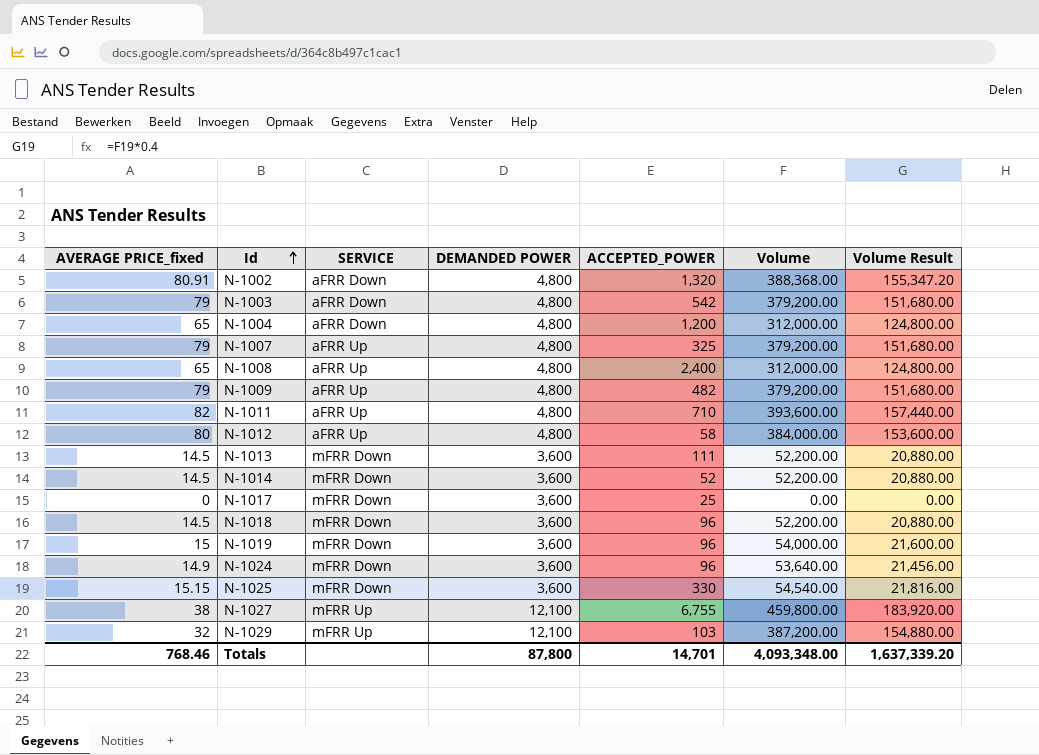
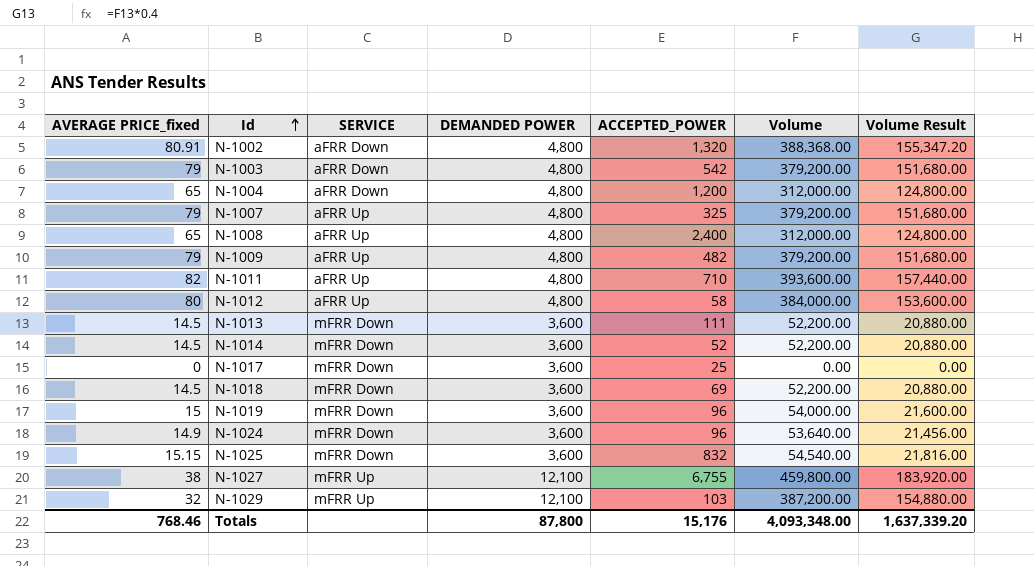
N-1018 | ACCEPTED_POWER: 96 -> 69
N-1025 | ACCEPTED_POWER: 330 -> 832
Totals | ACCEPTED_POWER: 14,701 -> 15,176

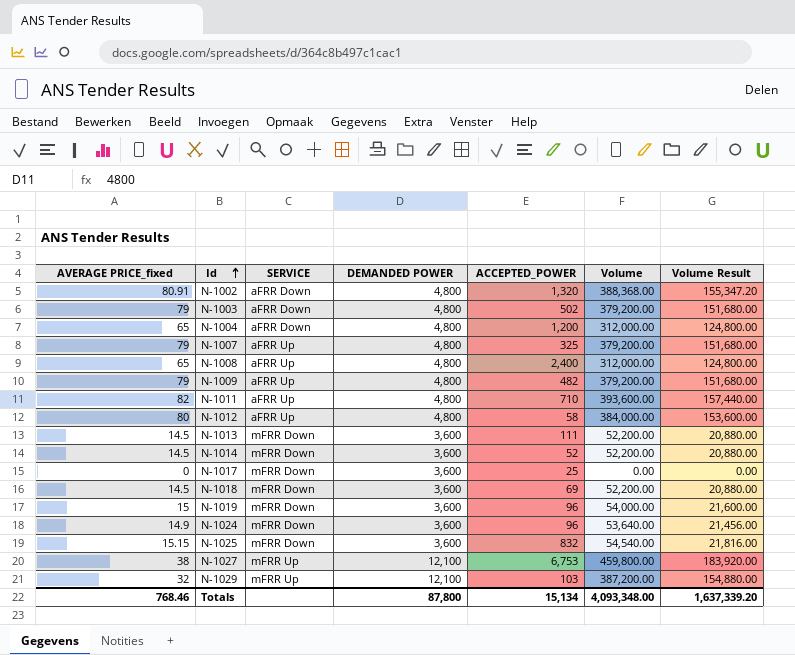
N-1003 | ACCEPTED_POWER: 542 -> 502
N-1027 | ACCEPTED_POWER: 6,755 -> 6,753
Totals | ACCEPTED_POWER: 15,176 -> 15,134

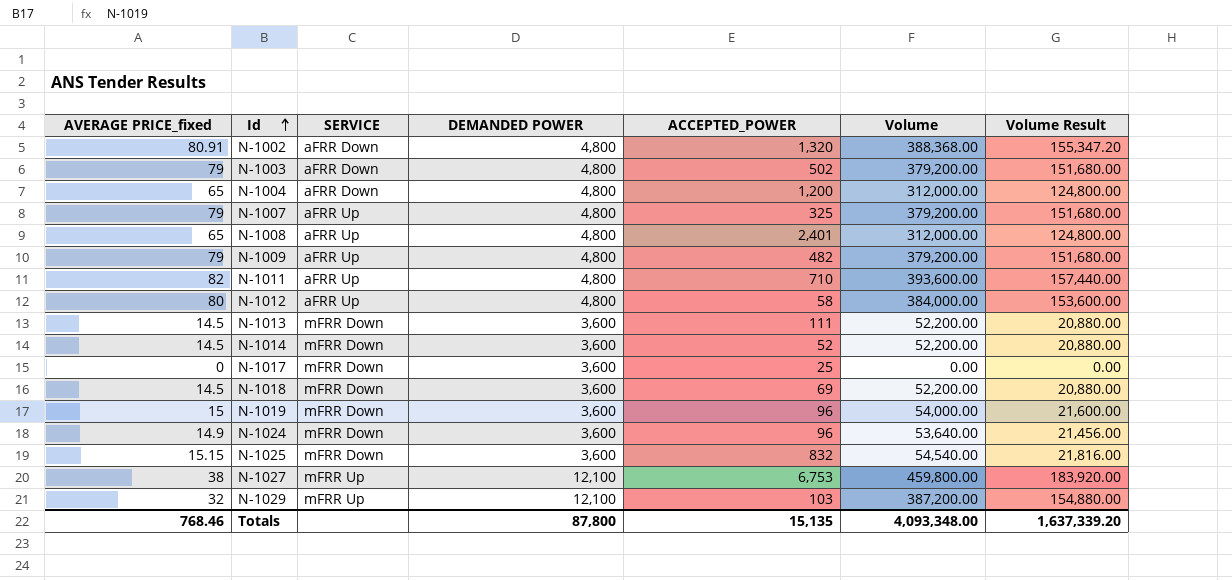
N-1008 | ACCEPTED_POWER: 2,400 -> 2,401
Totals | ACCEPTED_POWER: 15,134 -> 15,135

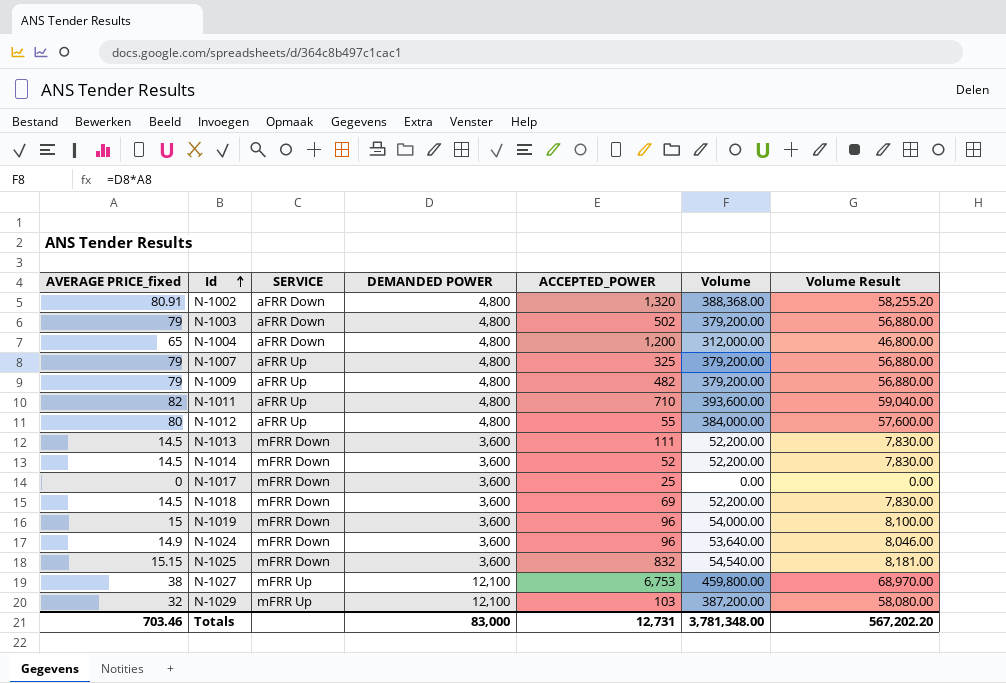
column Volume Result | formula: [Volume] * 0.4 -> [Volume] * 0.15
row N-1008: 65 | aFRR Up | 4,800 | 2,401 | 312,000.00 | 124,800.00 -> none
N-1012 | ACCEPTED_POWER: 58 -> 55
Totals | AVERAGE PRICE_fixed: 768.46 -> 703.46
Totals | DEMANDED POWER: 87,800 -> 83,000
Totals | ACCEPTED_POWER: 15,135 -> 12,731
Totals | Volume: 4,093,348.00 -> 3,781,348.00
Totals | Volume Result: 1,637,339.20 -> 567,202.20

